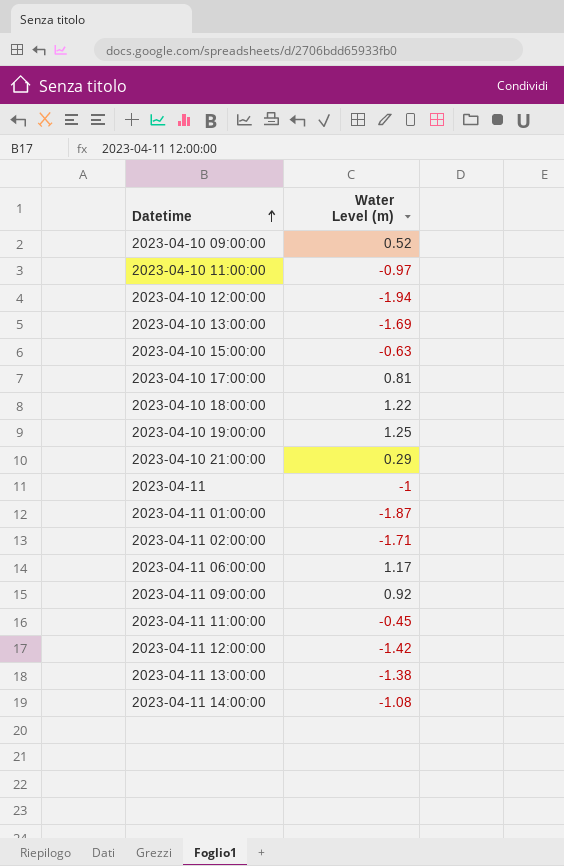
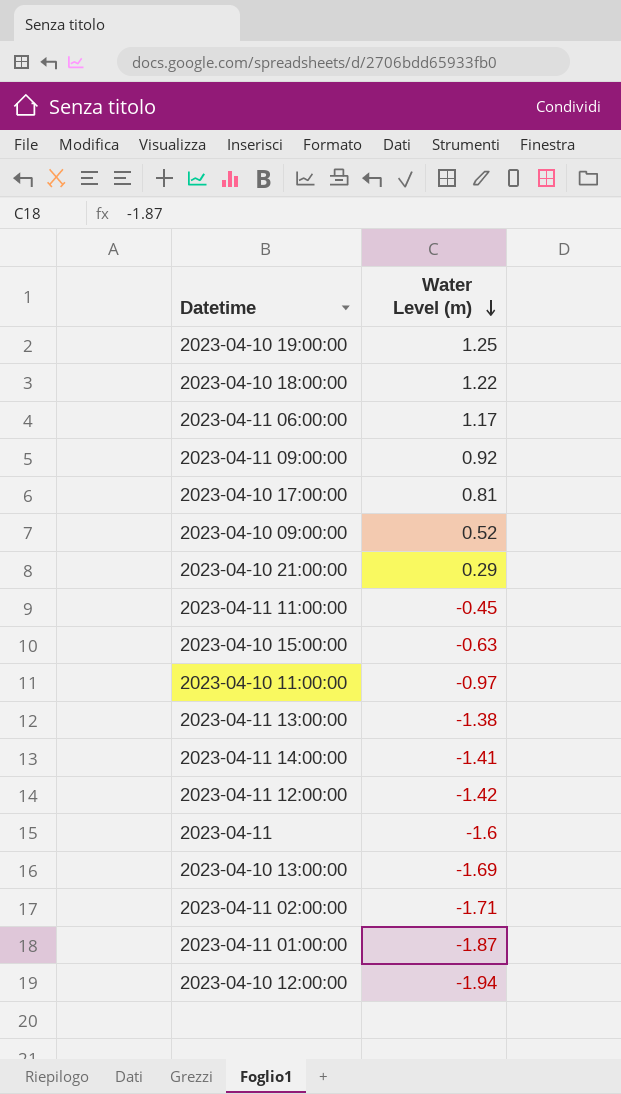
row order: Datetime ascending -> Water Level (m) descending
2023-04-11 14:00:00 | Water Level (m): -1.08 -> -1.41
2023-04-11 | Water Level (m): -1 -> -1.6

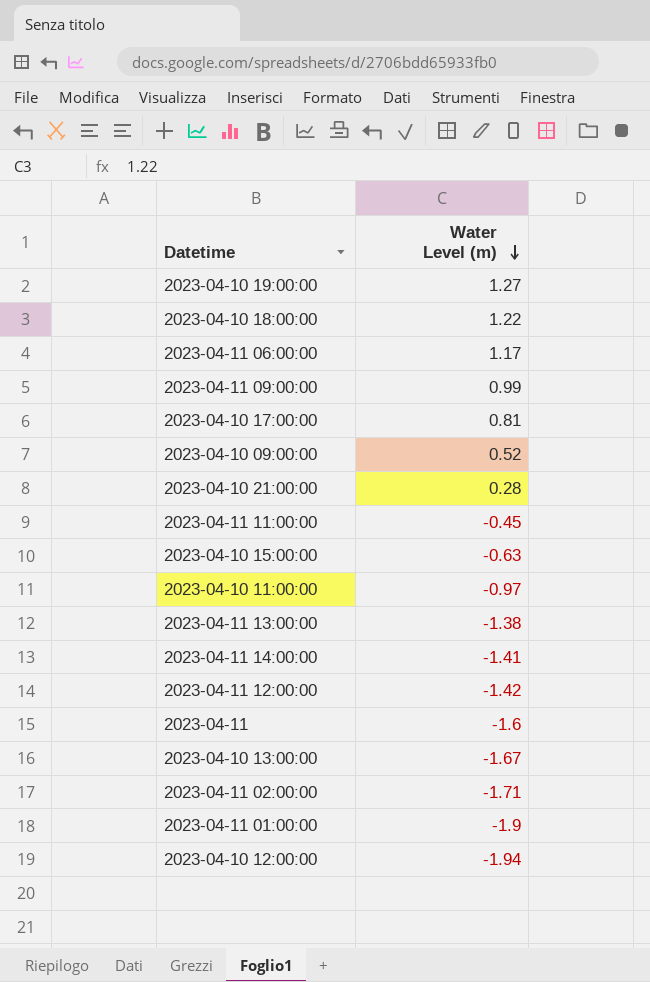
2023-04-10 19:00:00 | Water Level (m): 1.25 -> 1.27
2023-04-11 09:00:00 | Water Level (m): 0.92 -> 0.99
2023-04-10 21:00:00 | Water Level (m): 0.29 -> 0.28
2023-04-10 13:00:00 | Water Level (m): -1.69 -> -1.67
2023-04-11 01:00:00 | Water Level (m): -1.87 -> -1.9

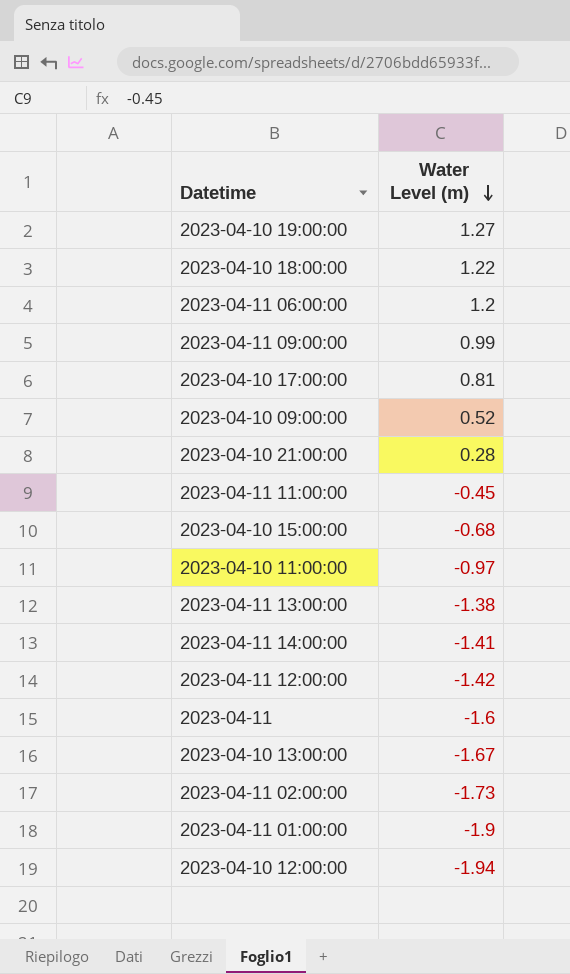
2023-04-11 06:00:00 | Water Level (m): 1.17 -> 1.2
2023-04-10 15:00:00 | Water Level (m): -0.63 -> -0.68
2023-04-11 02:00:00 | Water Level (m): -1.71 -> -1.73

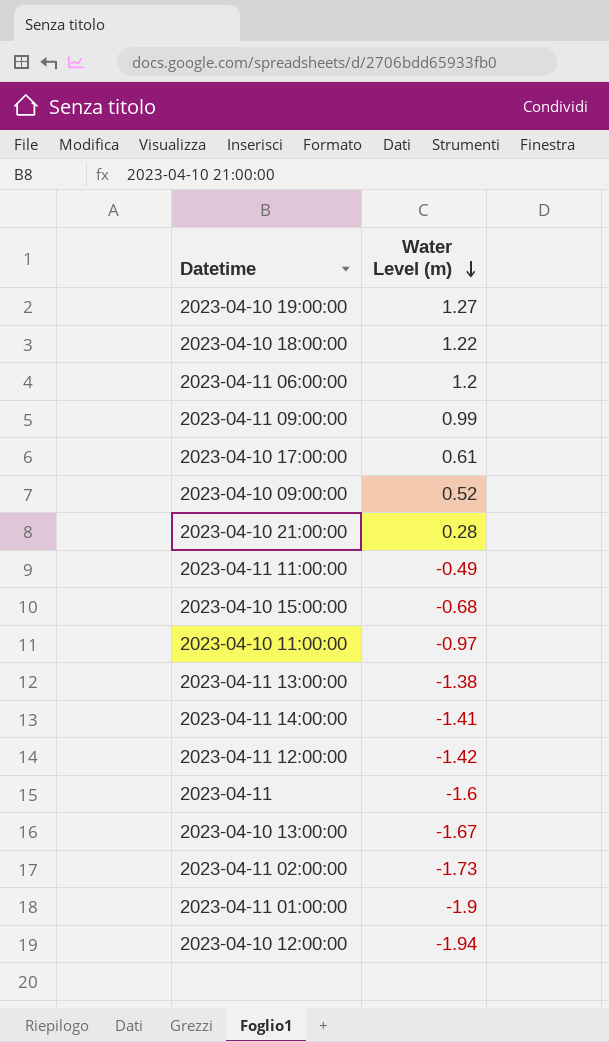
2023-04-10 17:00:00 | Water Level (m): 0.81 -> 0.61
2023-04-11 11:00:00 | Water Level (m): -0.45 -> -0.49

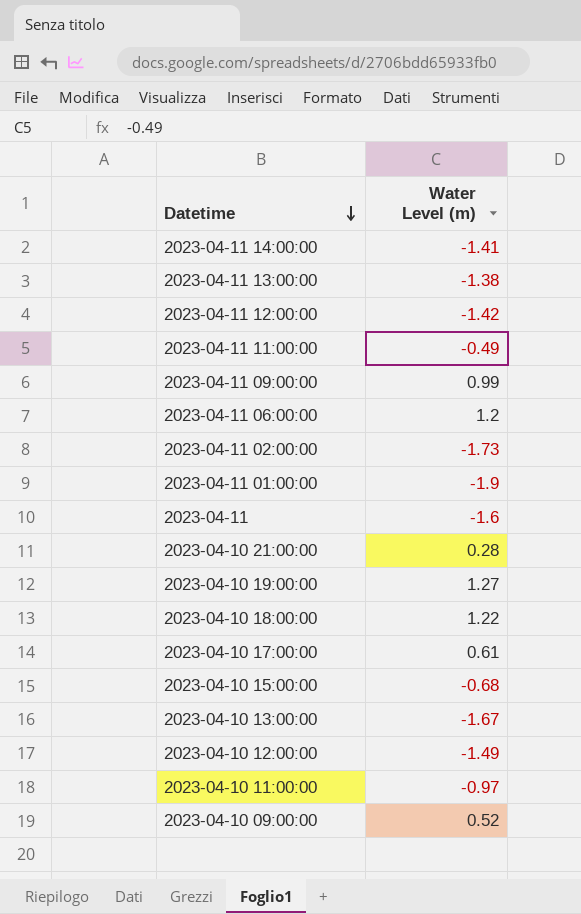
row order: Water Level (m) descending -> Datetime descending
2023-04-10 12:00:00 | Water Level (m): -1.94 -> -1.49

